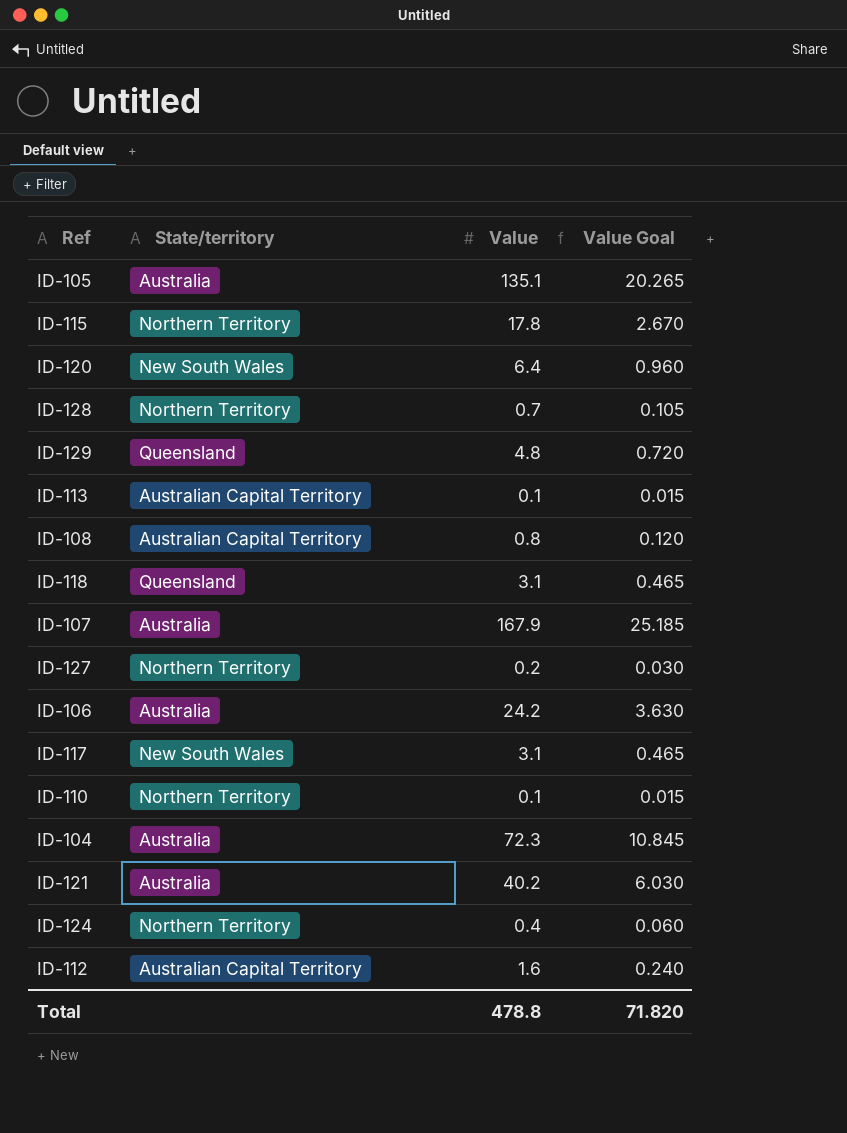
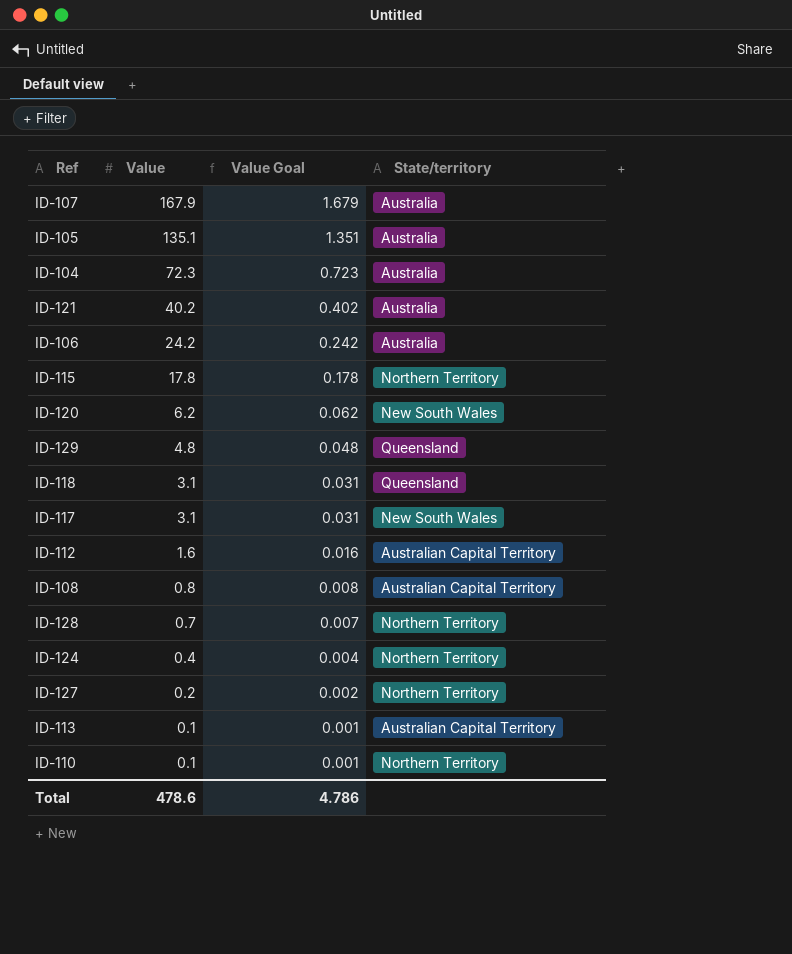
row order: none -> Value descending
column Value Goal | formula: [Value] * 0.15 -> [Value] * 0.01
column State/territory | position: 2 -> 4
ID-120 | Value: 6.4 -> 6.2
Total | Value: 478.8 -> 478.6
Total | Value Goal: 71.820 -> 4.786

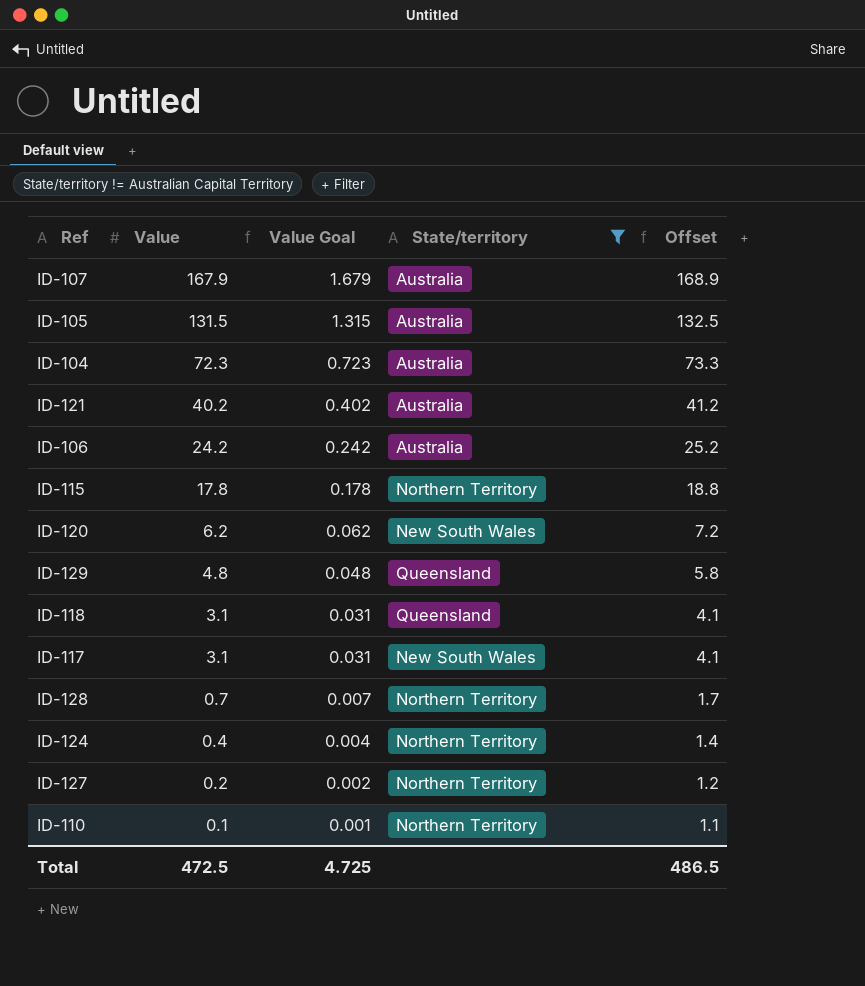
filter: none -> State/territory != Australian Capital Territory
column Offset | formula: none -> [Value] + 1
ID-105 | Value: 135.1 -> 131.5
ID-105 | Value Goal: 1.351 -> 1.315
Total | Value: 478.6 -> 472.5
Total | Value Goal: 4.786 -> 4.725

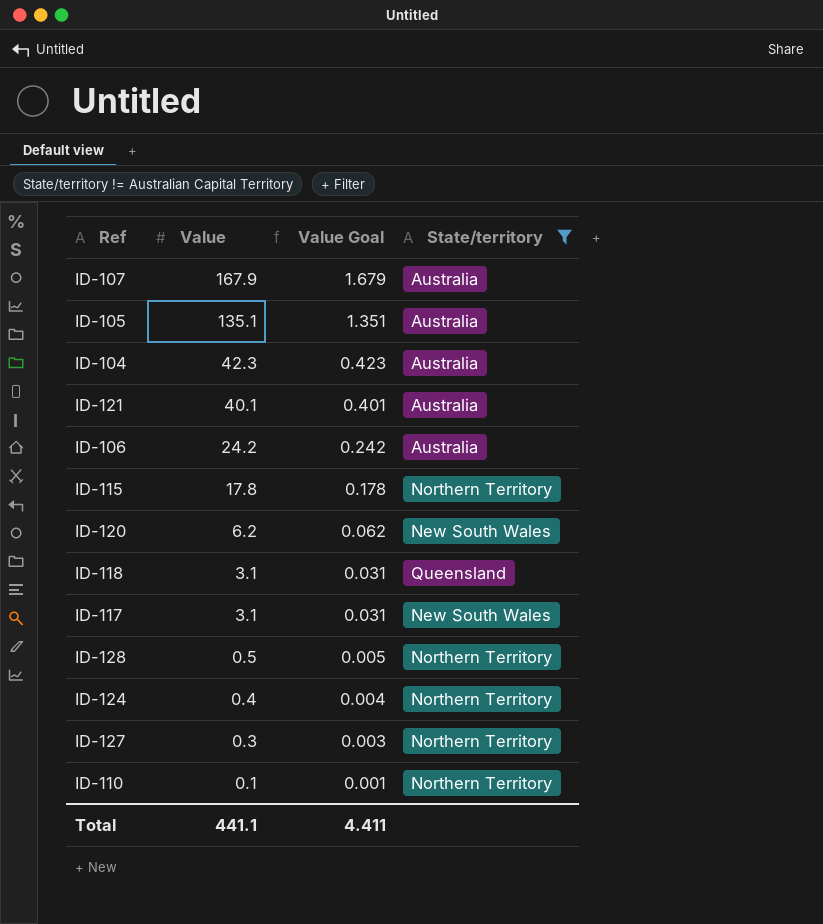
column Offset | formula: [Value] + 1 -> none
row ID-129: 4.8 | 0.048 | Queensland | 5.8 -> none
ID-105 | Value: 131.5 -> 135.1
ID-105 | Value Goal: 1.315 -> 1.351
ID-104 | Value: 72.3 -> 42.3
ID-104 | Value Goal: 0.723 -> 0.423
ID-121 | Value: 40.2 -> 40.1
ID-121 | Value Goal: 0.402 -> 0.401
ID-128 | Value: 0.7 -> 0.5
ID-128 | Value Goal: 0.007 -> 0.005
ID-127 | Value: 0.2 -> 0.3
ID-127 | Value Goal: 0.002 -> 0.003
Total | Value: 472.5 -> 441.1
Total | Value Goal: 4.725 -> 4.411

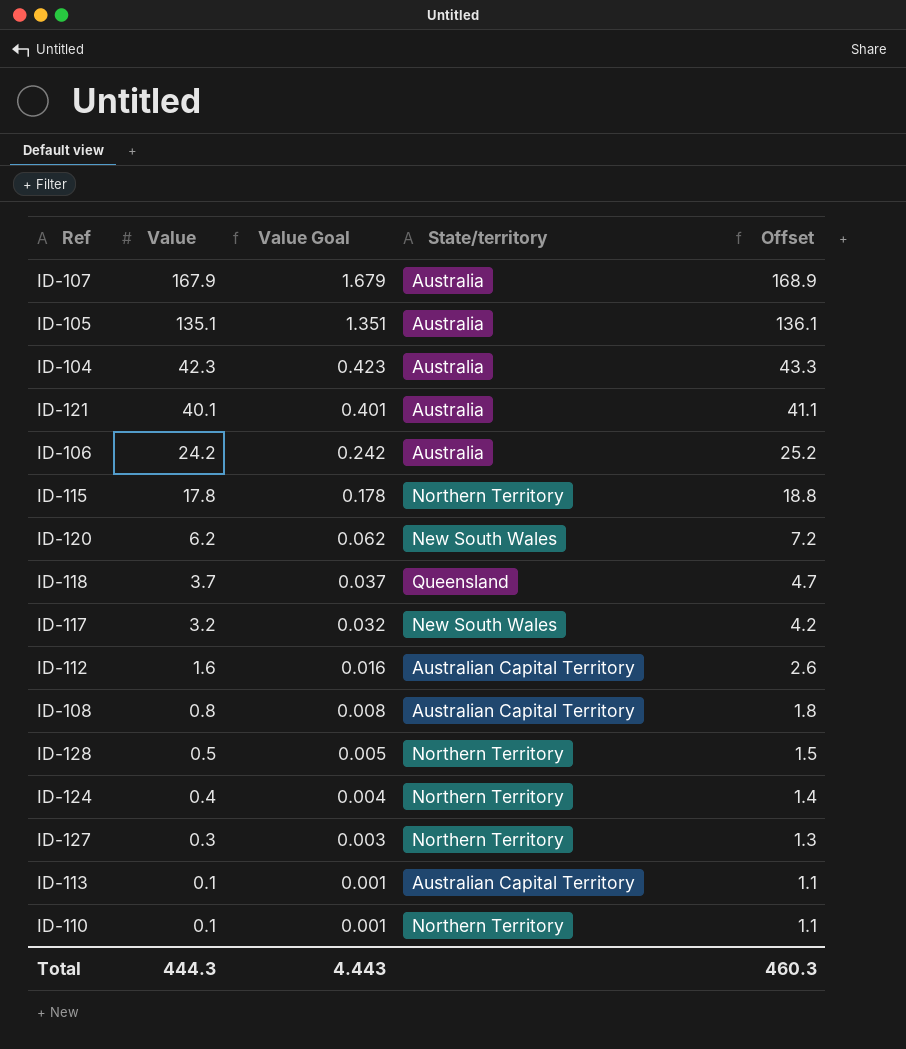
filter: State/territory != Australian Capital Territory -> none
column Offset | formula: none -> [Value] + 1
ID-118 | Value: 3.1 -> 3.7
ID-118 | Value Goal: 0.031 -> 0.037
ID-117 | Value: 3.1 -> 3.2
ID-117 | Value Goal: 0.031 -> 0.032
Total | Value: 441.1 -> 444.3
Total | Value Goal: 4.411 -> 4.443

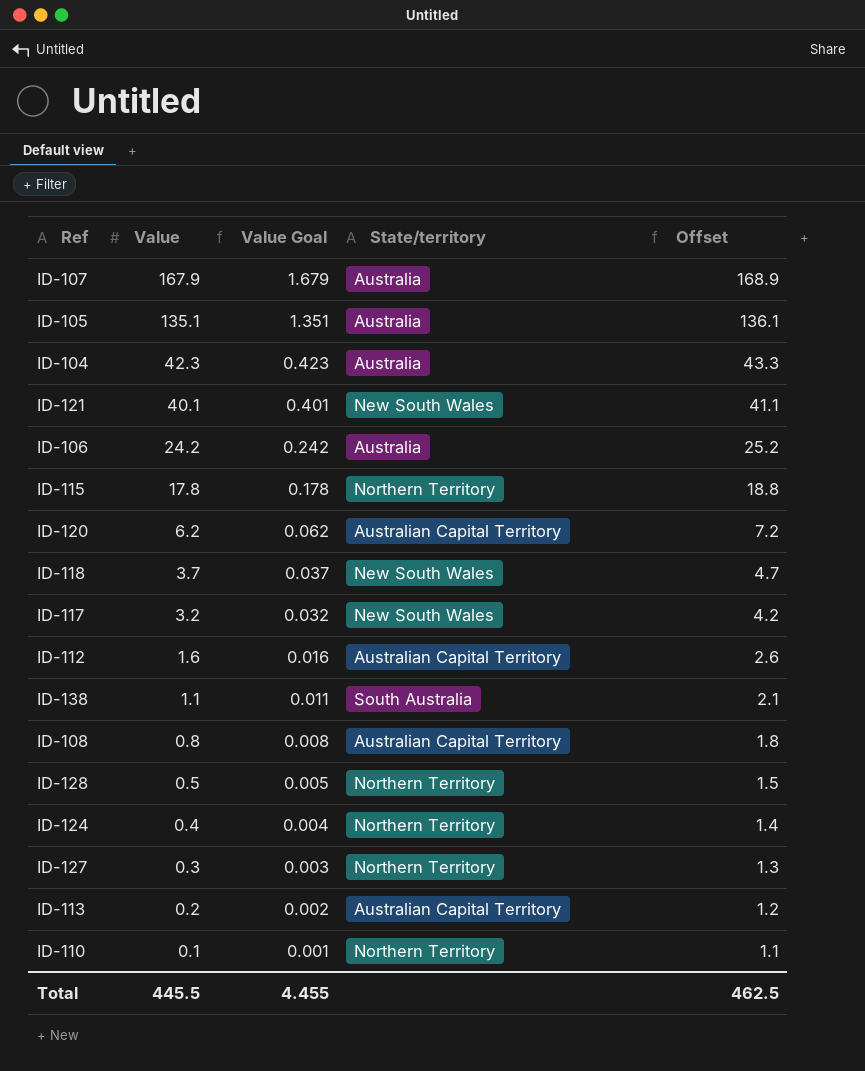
ID-121 | State/territory: Australia -> New South Wales
ID-120 | State/territory: New South Wales -> Australian Capital Territory
ID-118 | State/territory: Queensland -> New South Wales
row ID-138: none -> 1.1 | 0.011 | South Australia | 2.1
ID-113 | Value: 0.1 -> 0.2
ID-113 | Value Goal: 0.001 -> 0.002
ID-113 | Offset: 1.1 -> 1.2
Total | Value: 444.3 -> 445.5
Total | Value Goal: 4.443 -> 4.455
Total | Offset: 460.3 -> 462.5

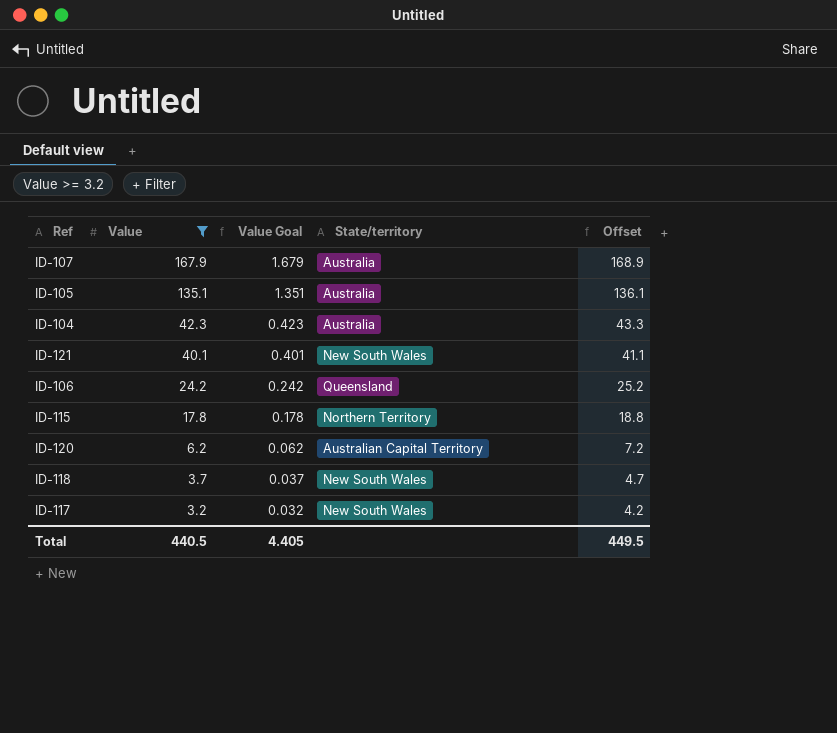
filter: none -> Value >= 3.2
ID-106 | State/territory: Australia -> Queensland
Total | Value: 445.5 -> 440.5
Total | Value Goal: 4.455 -> 4.405
Total | Offset: 462.5 -> 449.5

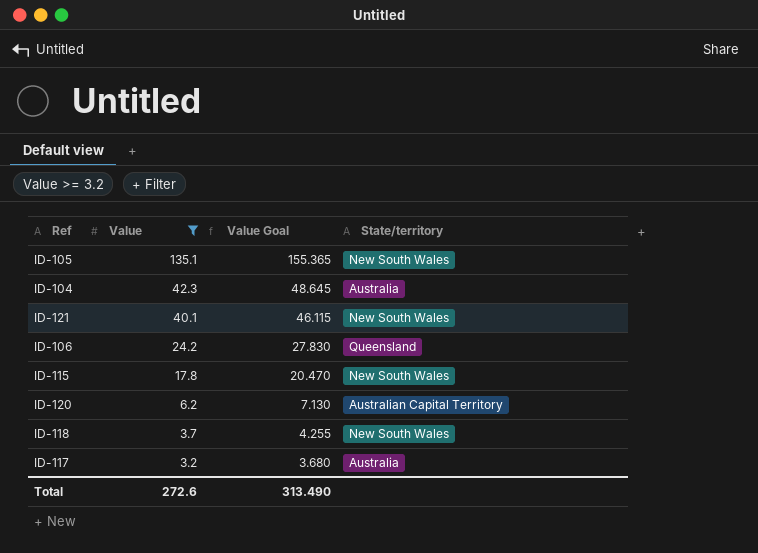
column Offset | formula: [Value] + 1 -> none
column Value Goal | formula: [Value] * 0.01 -> [Value] * 1.15
row ID-107: 167.9 | 1.679 | Australia | 168.9 -> none
ID-105 | State/territory: Australia -> New South Wales
ID-115 | State/territory: Northern Territory -> New South Wales
ID-117 | State/territory: New South Wales -> Australia
Total | Value: 440.5 -> 272.6
Total | Value Goal: 4.405 -> 313.490

